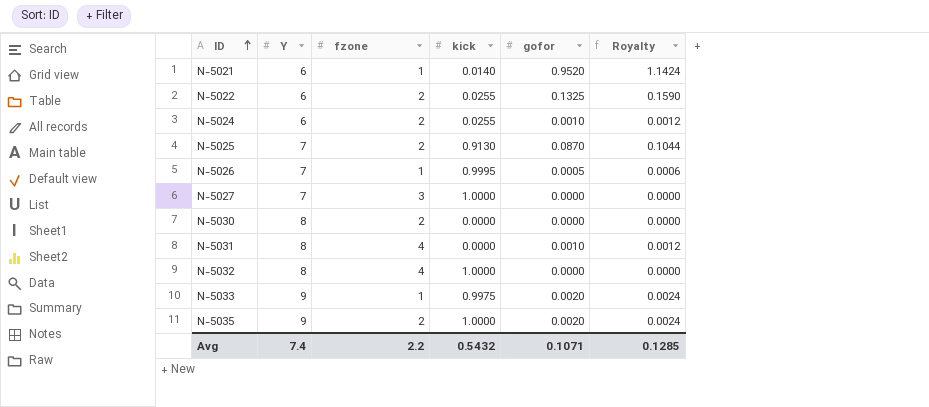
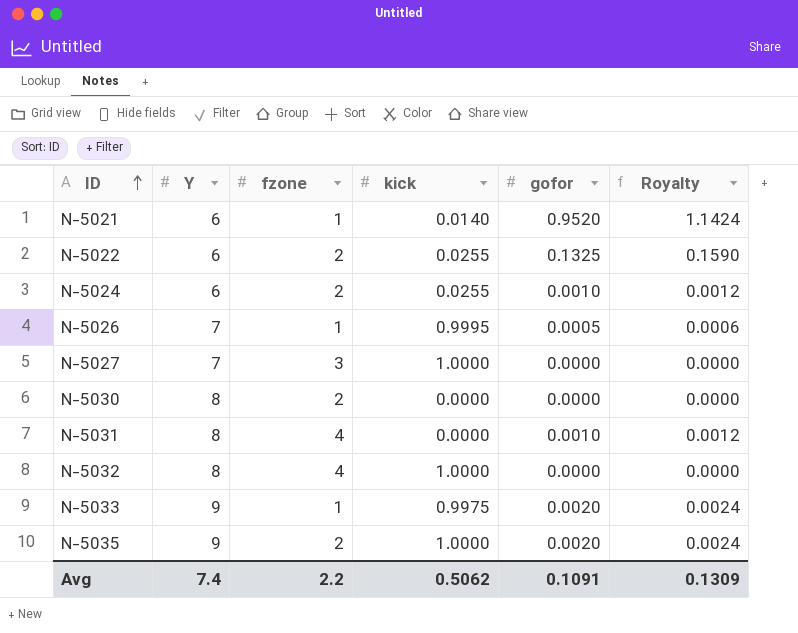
row N-5025: 7 | 2 | 0.9130 | 0.0870 | 0.1044 -> none
Avg | kick: 0.5432 -> 0.5062
Avg | gofor: 0.1071 -> 0.1091
Avg | Royalty: 0.1285 -> 0.1309

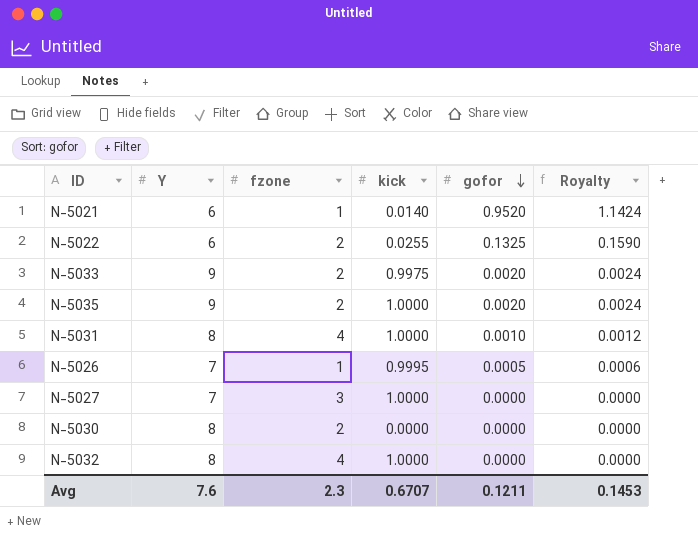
row order: ID ascending -> gofor descending
row N-5024: 6 | 2 | 0.0255 | 0.0010 | 0.0012 -> none
N-5033 | fzone: 1 -> 2
N-5031 | kick: 0.0000 -> 1.0000
Avg | Y: 7.4 -> 7.6
Avg | fzone: 2.2 -> 2.3
Avg | kick: 0.5062 -> 0.6707
Avg | gofor: 0.1091 -> 0.1211
Avg | Royalty: 0.1309 -> 0.1453

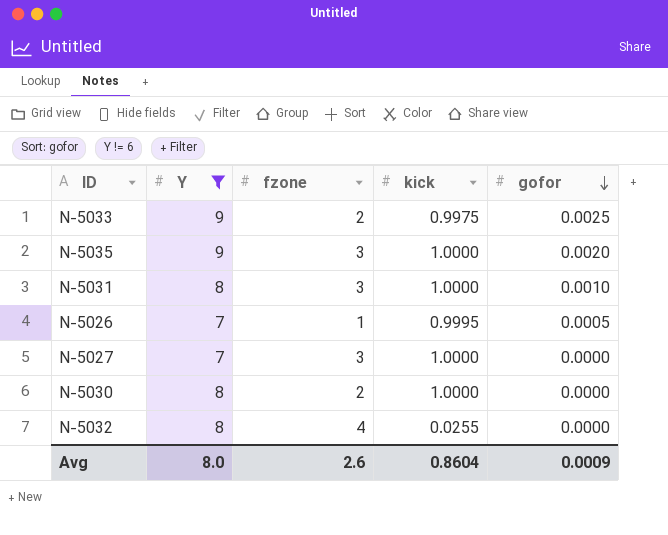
filter: none -> Y != 6
column Royalty | formula: [gofor] * 1.2 -> none
N-5033 | gofor: 0.0020 -> 0.0025
N-5035 | fzone: 2 -> 3
N-5031 | fzone: 4 -> 3
N-5030 | kick: 0.0000 -> 1.0000
N-5032 | kick: 1.0000 -> 0.0255
Avg | Y: 7.6 -> 8.0
Avg | fzone: 2.3 -> 2.6
Avg | kick: 0.6707 -> 0.8604
Avg | gofor: 0.1211 -> 0.0009

